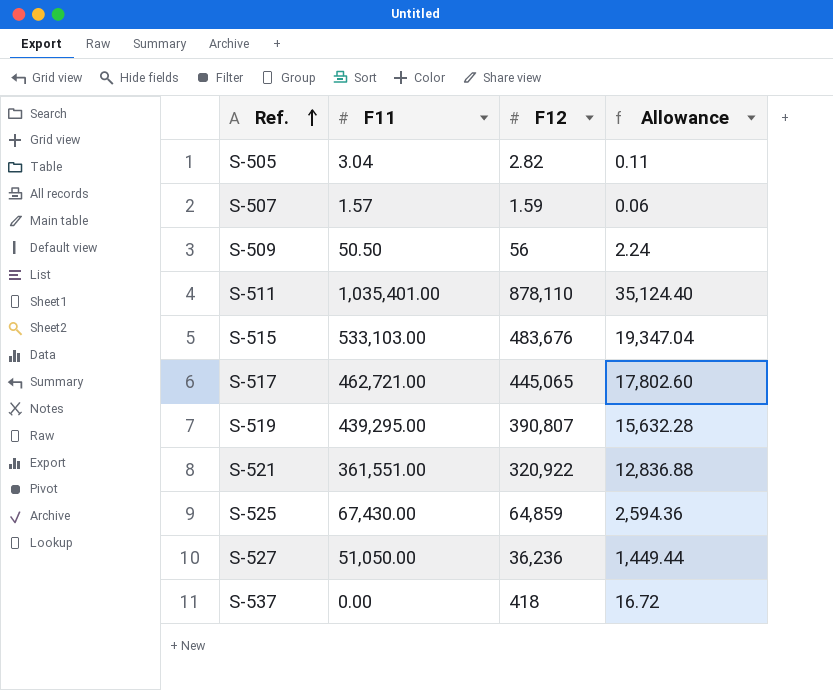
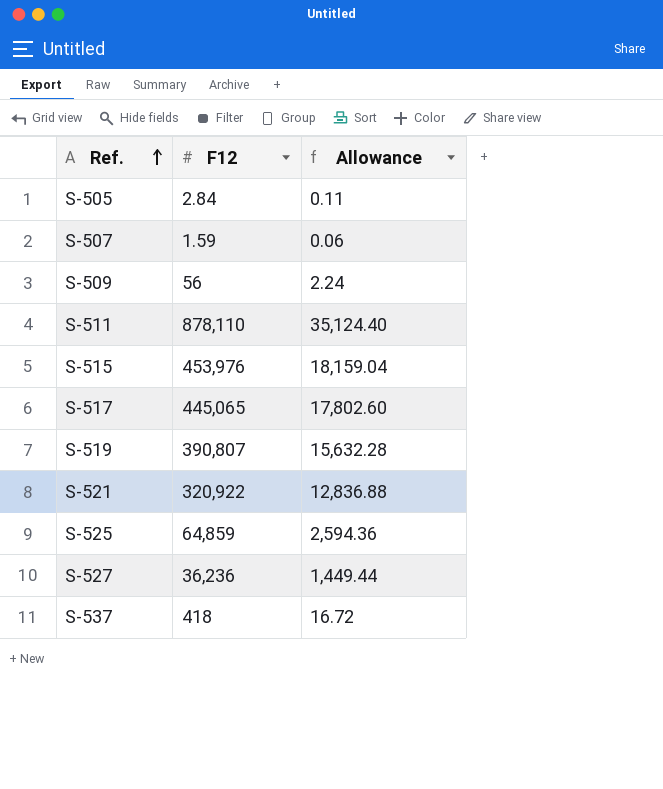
column F11 | position: 2 -> none
S-505 | F12: 2.82 -> 2.84
S-515 | F12: 483,676 -> 453,976
S-515 | Allowance: 19,347.04 -> 18,159.04

